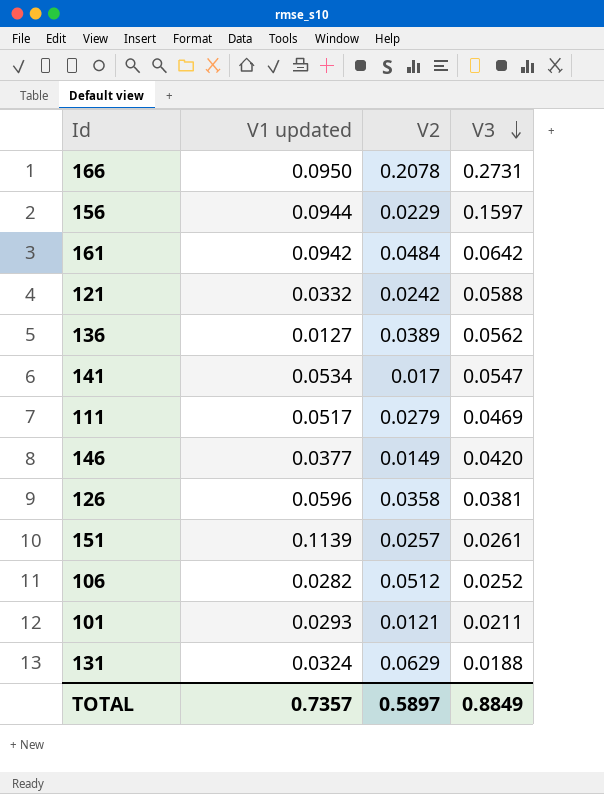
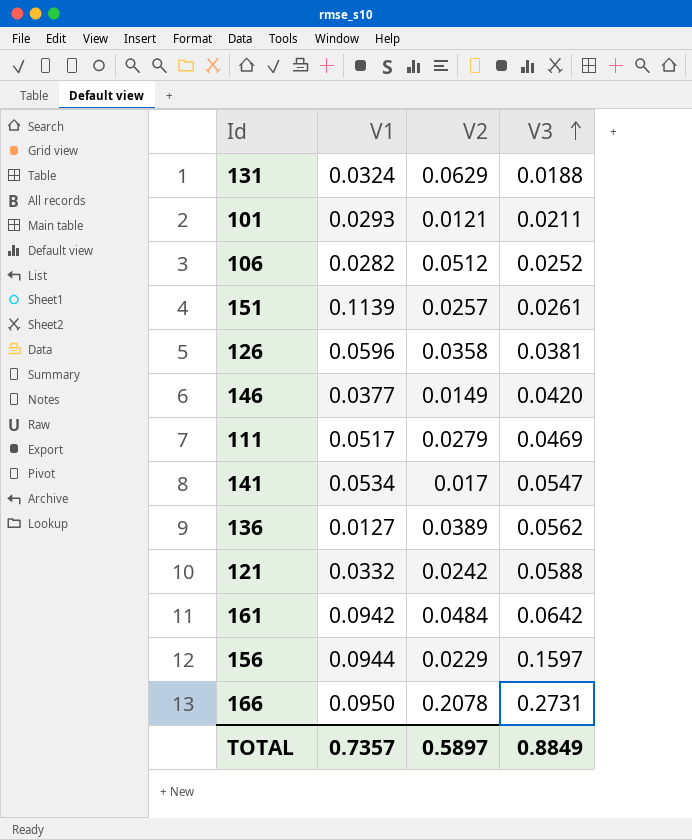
row order: V3 descending -> V3 ascending
column name: V1 updated -> V1

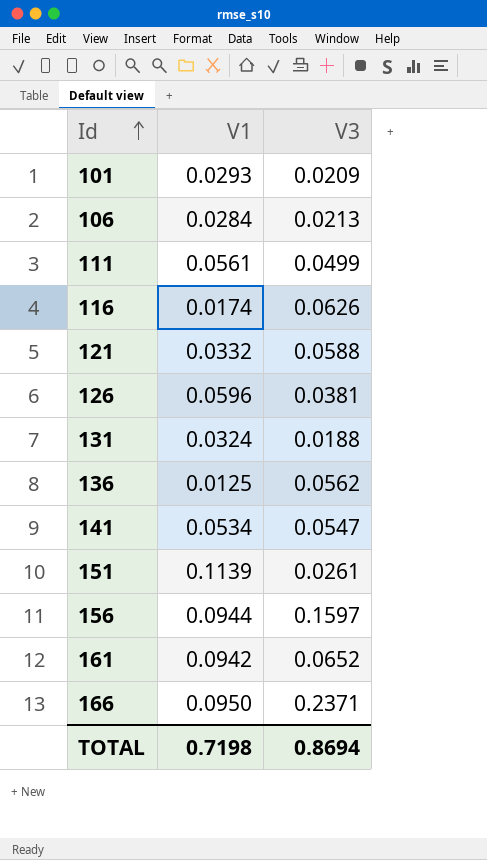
row order: V3 ascending -> Id ascending
column V2 | position: 3 -> none
row 146: 0.0377 | 0.0149 | 0.0420 -> none
101 | V3: 0.0211 -> 0.0209
106 | V1: 0.0282 -> 0.0284
106 | V3: 0.0252 -> 0.0213
111 | V1: 0.0517 -> 0.0561
111 | V3: 0.0469 -> 0.0499
row 116: none -> 0.0174 | 0.0626
136 | V1: 0.0127 -> 0.0125
161 | V3: 0.0642 -> 0.0652
166 | V3: 0.2731 -> 0.2371
TOTAL | V1: 0.7357 -> 0.7198
TOTAL | V3: 0.8849 -> 0.8694

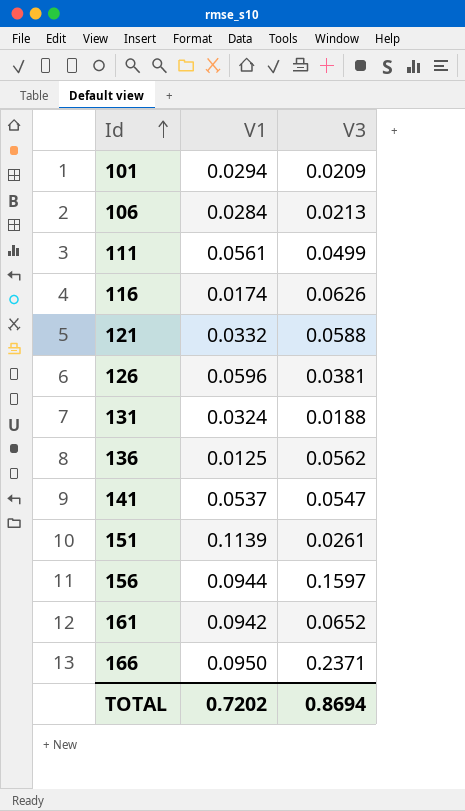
101 | V1: 0.0293 -> 0.0294
141 | V1: 0.0534 -> 0.0537
TOTAL | V1: 0.7198 -> 0.7202

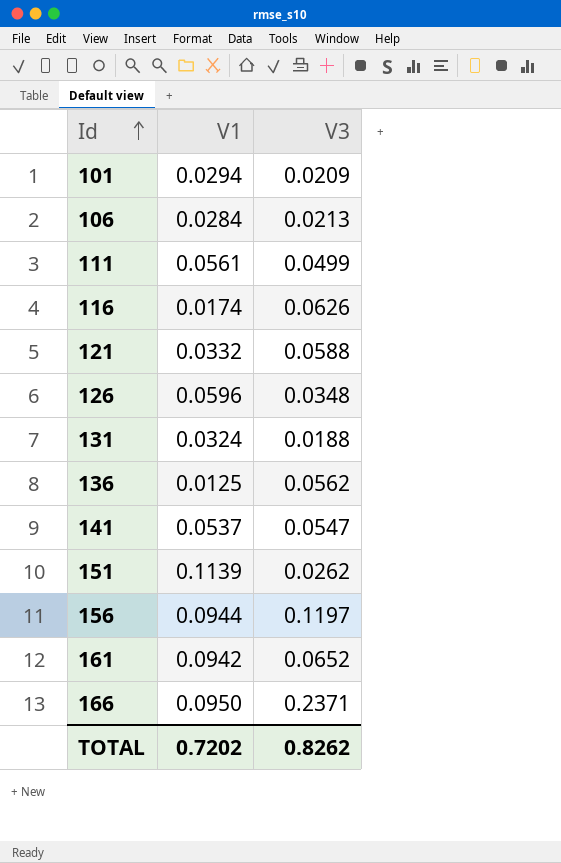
126 | V3: 0.0381 -> 0.0348
151 | V3: 0.0261 -> 0.0262
156 | V3: 0.1597 -> 0.1197
TOTAL | V3: 0.8694 -> 0.8262

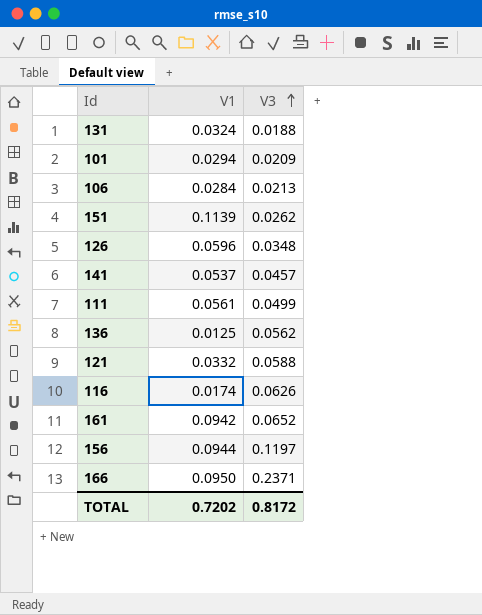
row order: Id ascending -> V3 ascending
141 | V3: 0.0547 -> 0.0457
TOTAL | V3: 0.8262 -> 0.8172

